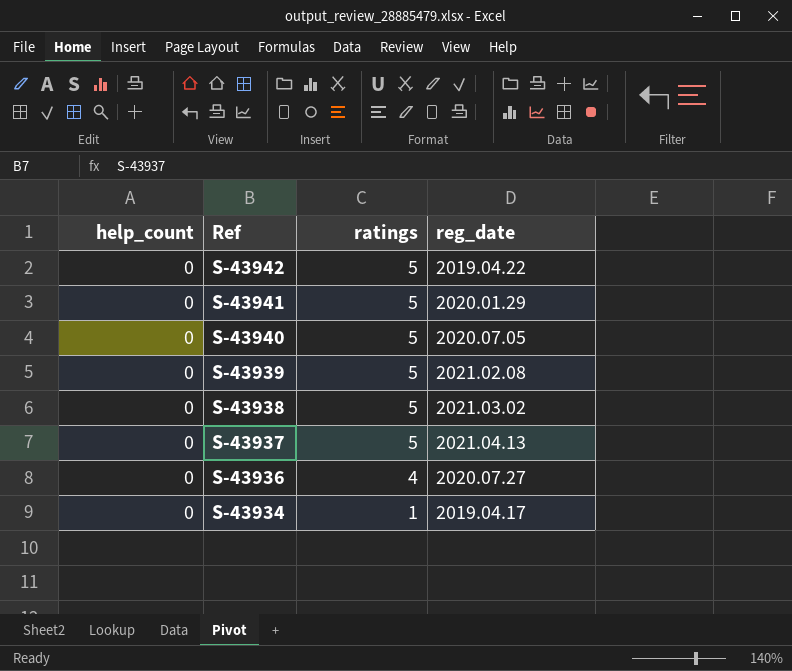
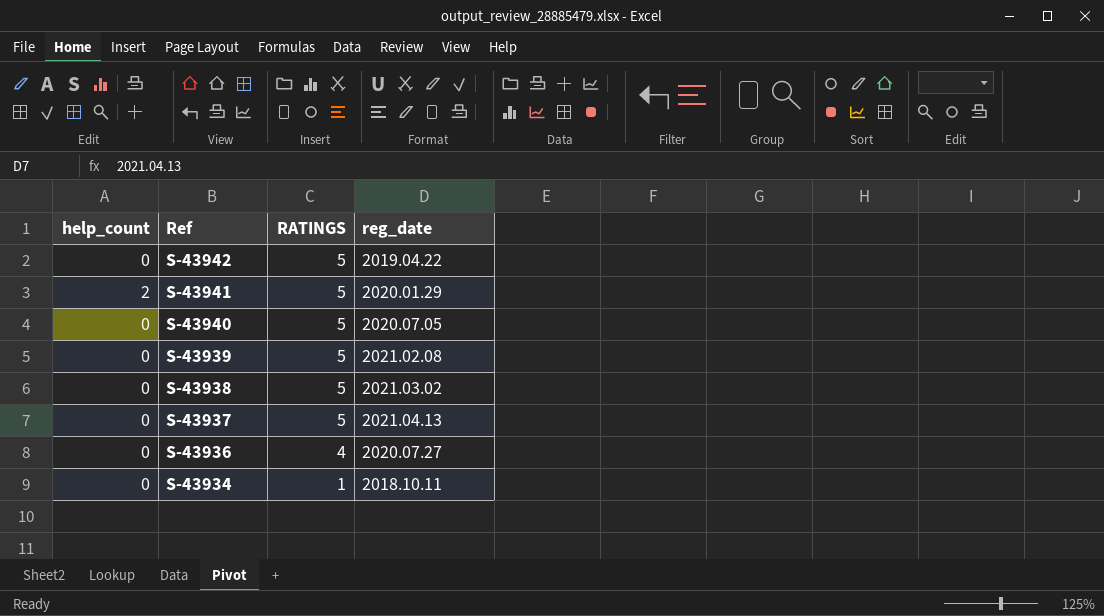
column name: ratings -> RATINGS
S-43941 | help_count: 0 -> 2
S-43934 | reg_date: 2019.04.17 -> 2018.10.11

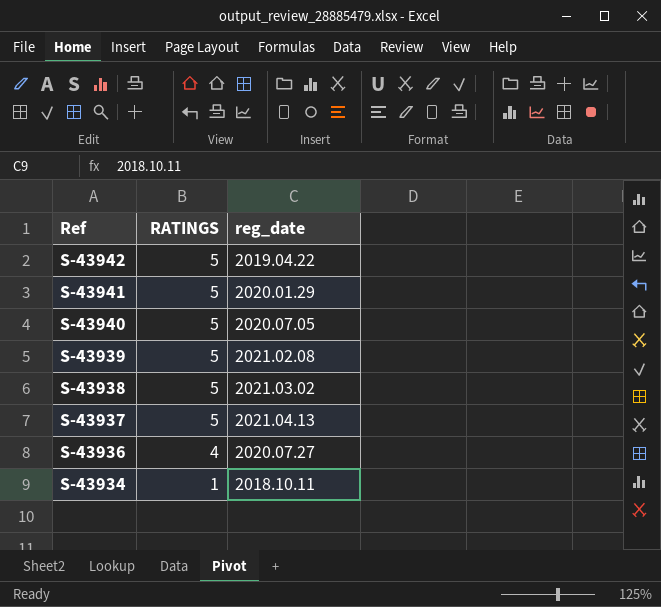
column help_count | position: 1 -> none

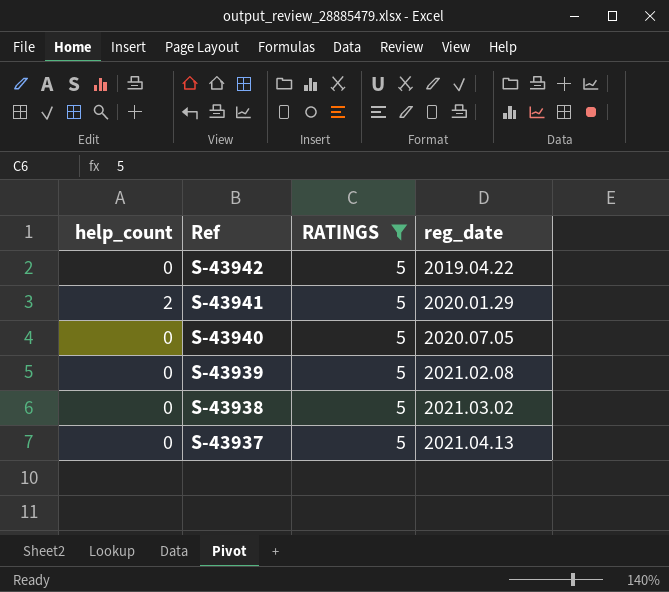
filter: none -> RATINGS = 5
column help_count | position: none -> 1

